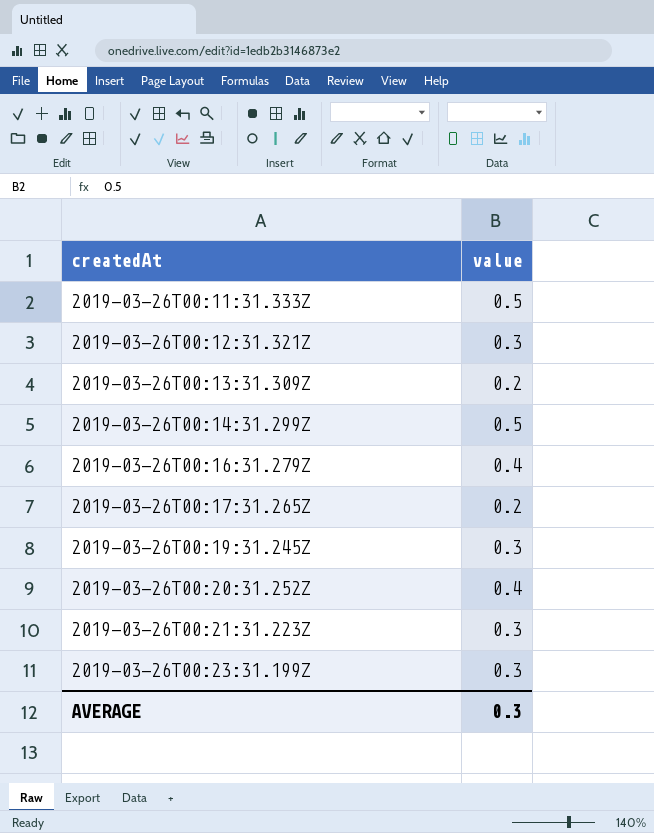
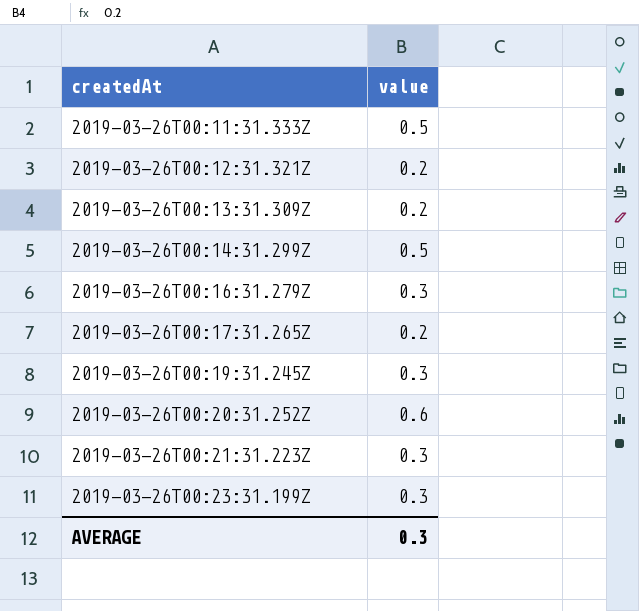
2019-03-26T00:12:31.321Z | value: 0.3 -> 0.2
2019-03-26T00:16:31.279Z | value: 0.4 -> 0.3
2019-03-26T00:20:31.252Z | value: 0.4 -> 0.6

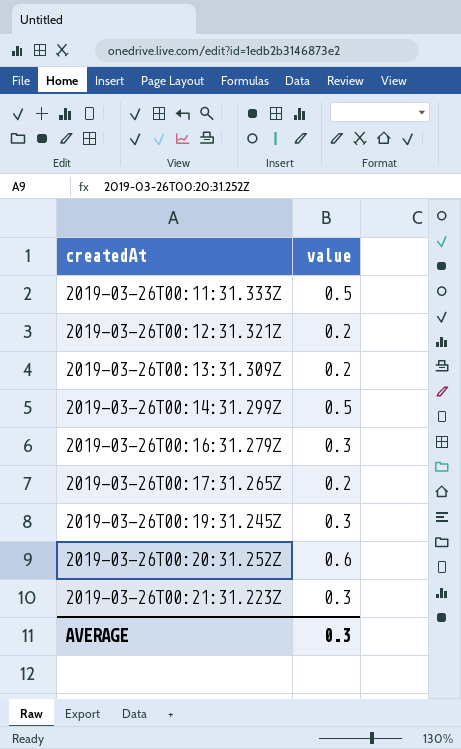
row 2019-03-26T00:23:31.199Z: 0.3 -> none

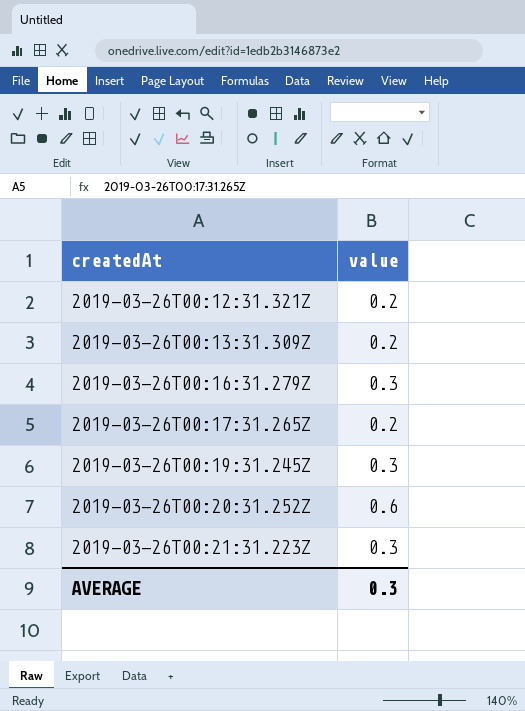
row 2019-03-26T00:11:31.333Z: 0.5 -> none
row 2019-03-26T00:14:31.299Z: 0.5 -> none

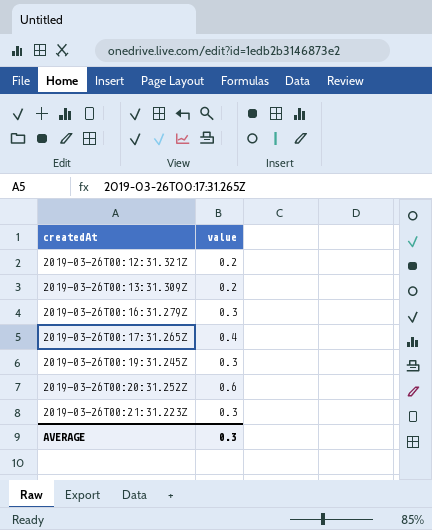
2019-03-26T00:17:31.265Z | value: 0.2 -> 0.4

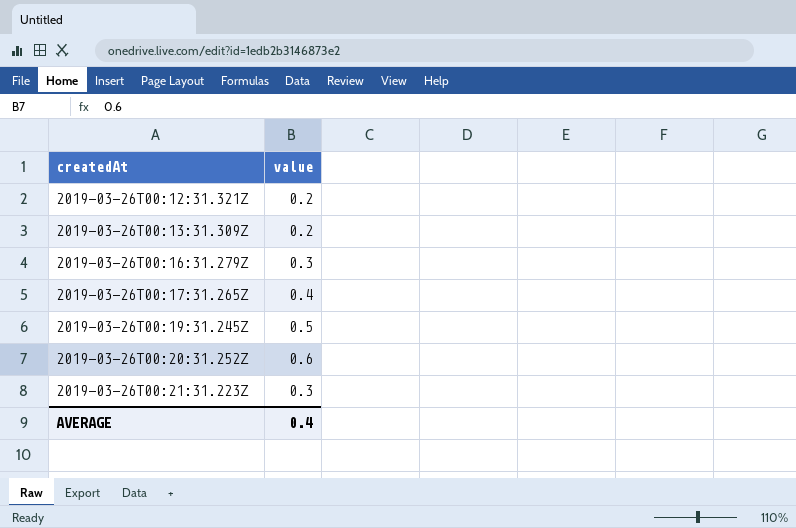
2019-03-26T00:19:31.245Z | value: 0.3 -> 0.5
AVERAGE | value: 0.3 -> 0.4

